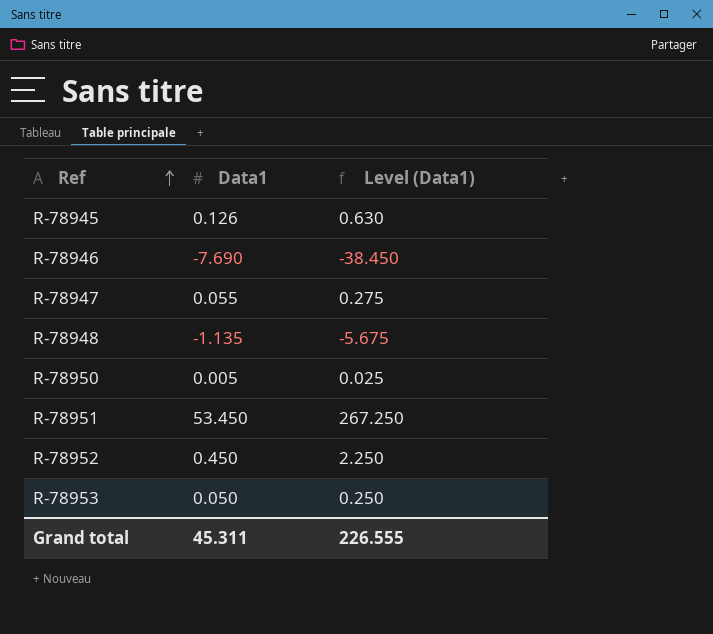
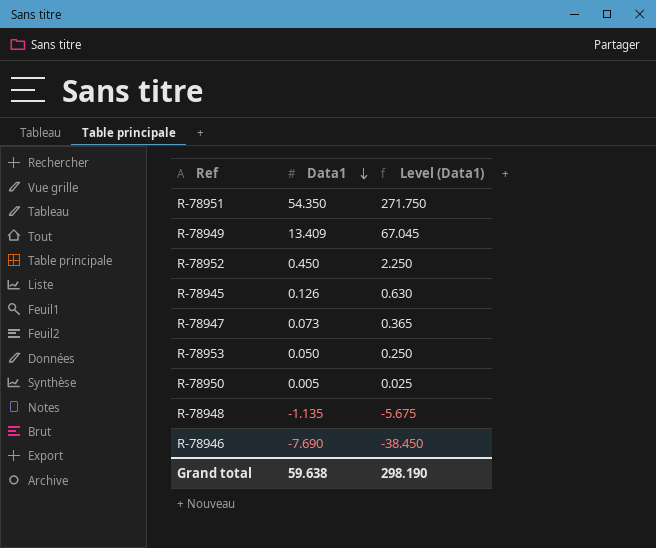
row order: Ref ascending -> Data1 descending
R-78951 | Data1: 53.450 -> 54.350
R-78951 | Level (Data1): 267.250 -> 271.750
row R-78949: none -> 13.409 | 67.045
R-78947 | Data1: 0.055 -> 0.073
R-78947 | Level (Data1): 0.275 -> 0.365
Grand total | Data1: 45.311 -> 59.638
Grand total | Level (Data1): 226.555 -> 298.190

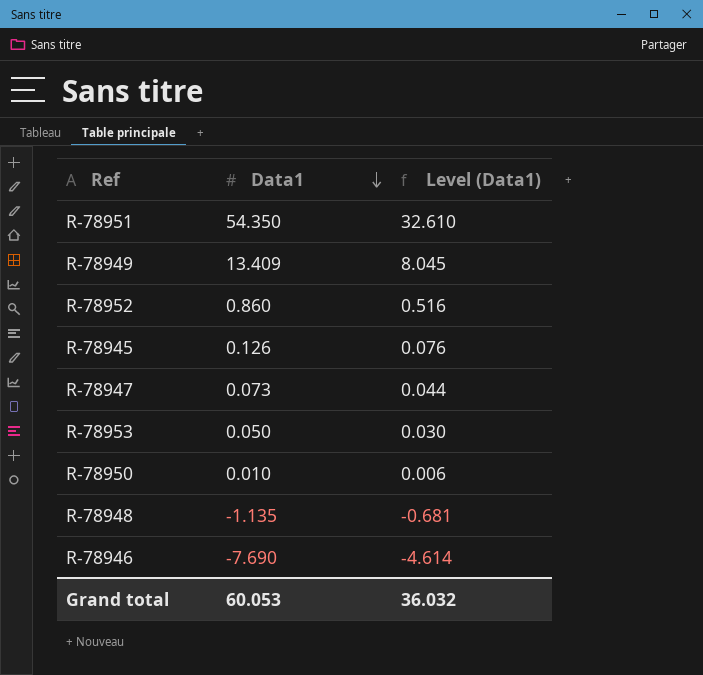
column Level (Data1) | formula: [Data1] * 5 -> [Data1] * 0.6
R-78952 | Data1: 0.450 -> 0.860
R-78950 | Data1: 0.005 -> 0.010
Grand total | Data1: 59.638 -> 60.053
Grand total | Level (Data1): 298.190 -> 36.032

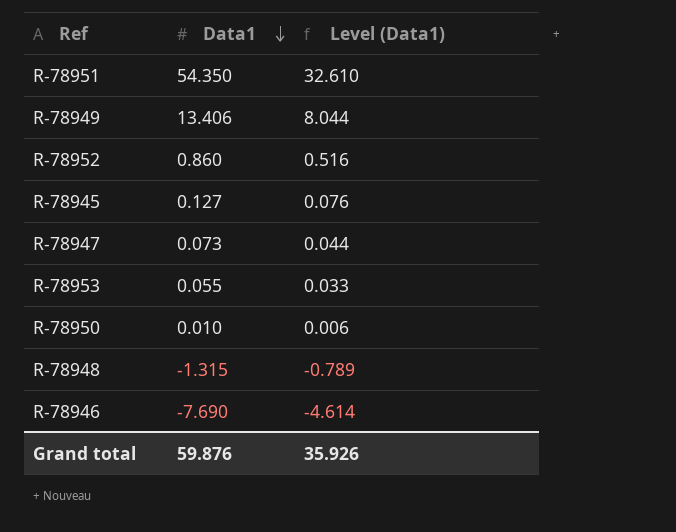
R-78949 | Data1: 13.409 -> 13.406
R-78949 | Level (Data1): 8.045 -> 8.044
R-78945 | Data1: 0.126 -> 0.127
R-78953 | Data1: 0.050 -> 0.055
R-78953 | Level (Data1): 0.030 -> 0.033
R-78948 | Data1: -1.135 -> -1.315
R-78948 | Level (Data1): -0.681 -> -0.789
Grand total | Data1: 60.053 -> 59.876
Grand total | Level (Data1): 36.032 -> 35.926

